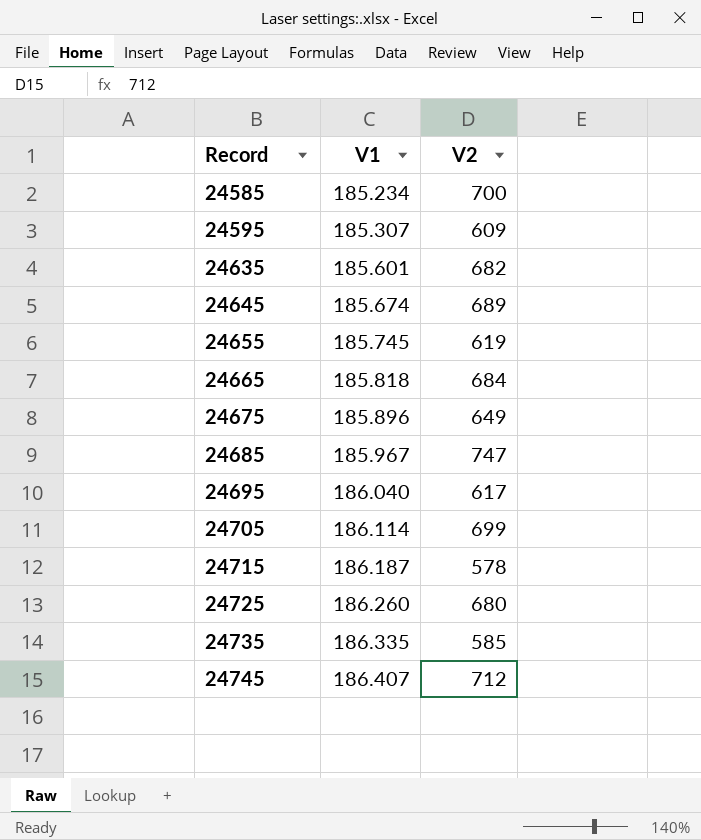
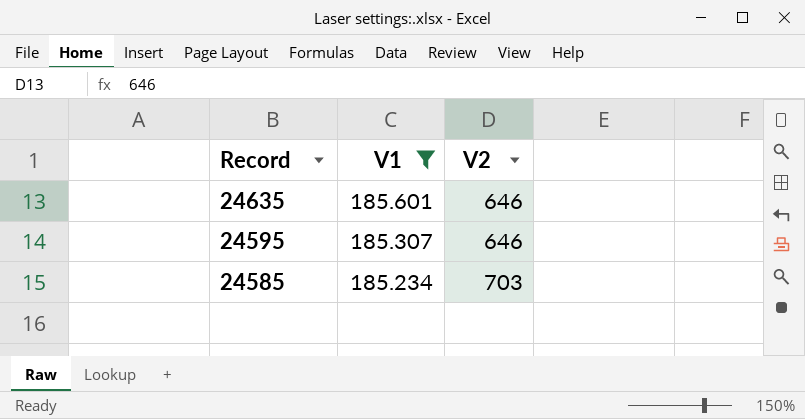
filter: none -> V1 <= 185.601
row order: Record ascending -> Record descending
24635 | V2: 682 -> 646
24595 | V2: 609 -> 646
24585 | V2: 700 -> 703

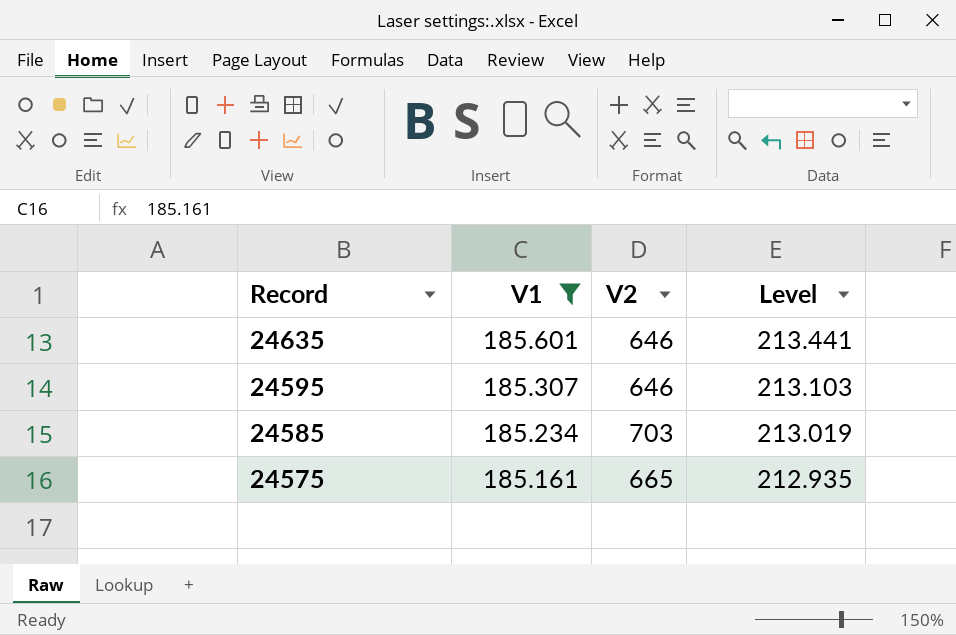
column Level | formula: none -> [V1] * 1.15
row 24575: none -> 185.161 | 665 | 212.935

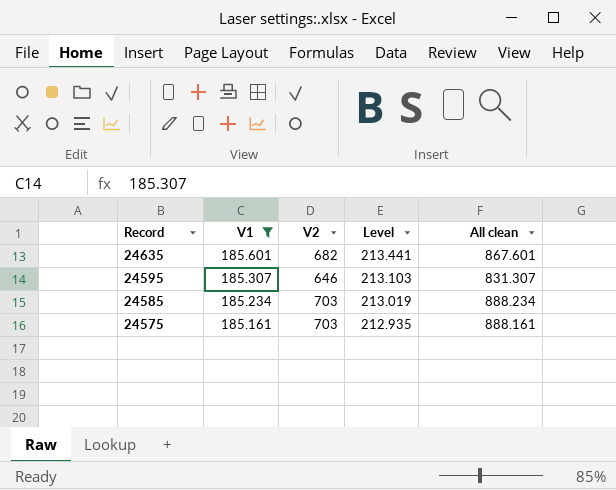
column All clean | formula: none -> [V1] + [V2]
24635 | V2: 646 -> 682
24575 | V2: 665 -> 703

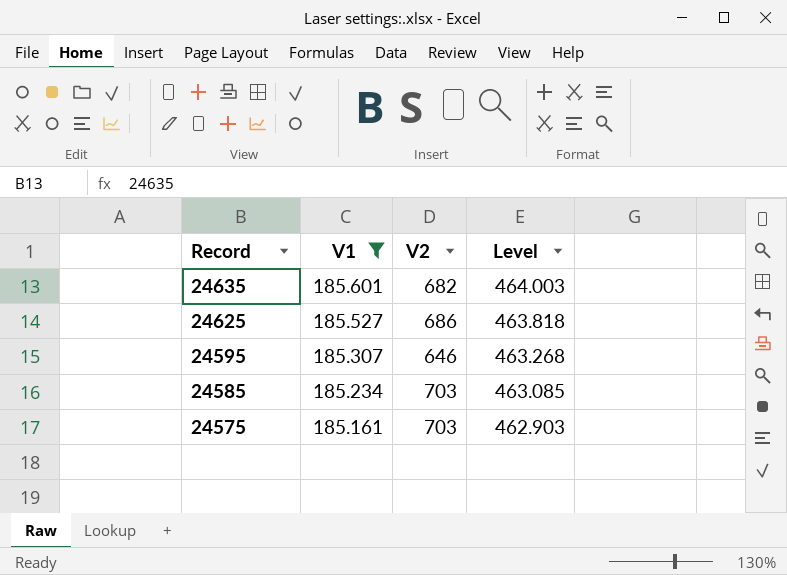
column All clean | formula: [V1] + [V2] -> none
column Level | formula: [V1] * 1.15 -> [V1] * 2.5
row 24625: none -> 185.527 | 686 | 463.818

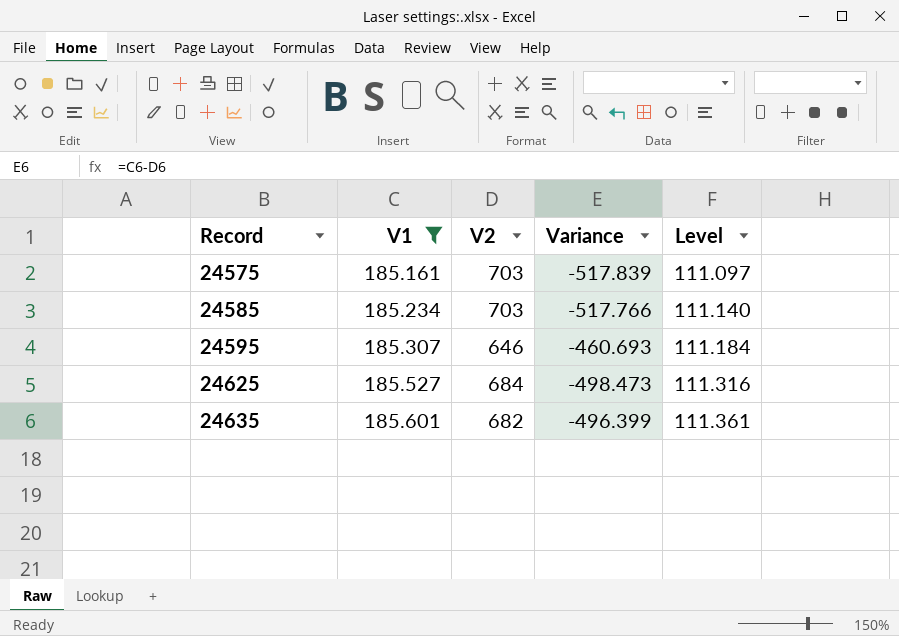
row order: Record descending -> Record ascending
column Variance | formula: none -> [V1] - [V2]
column Level | formula: [V1] * 2.5 -> [V1] * 0.6
24625 | V2: 686 -> 684

